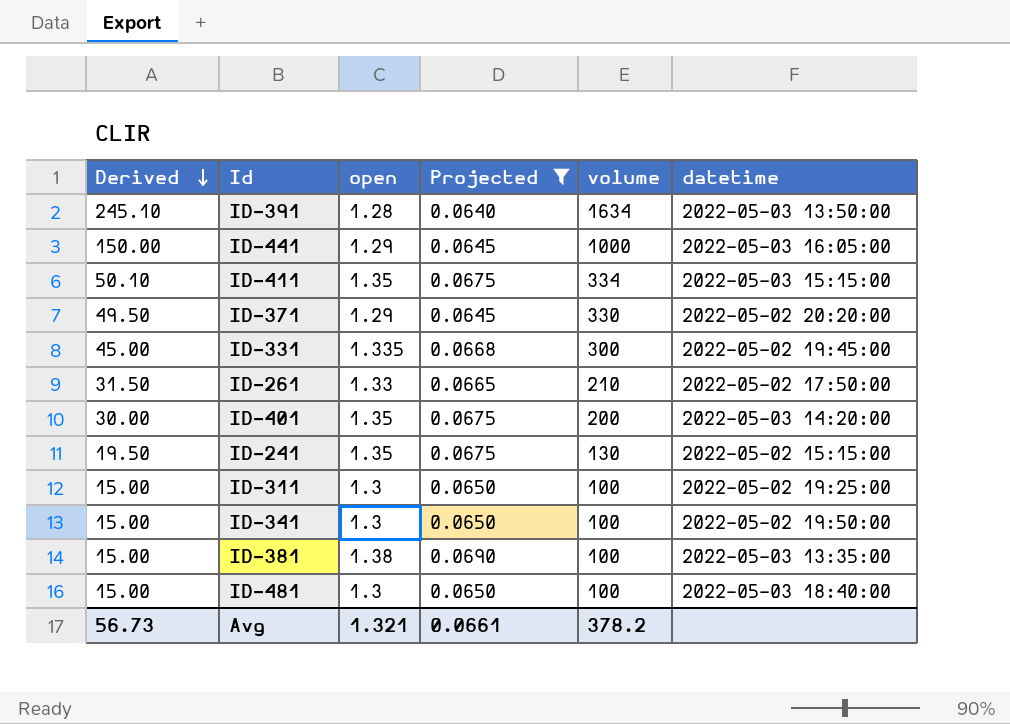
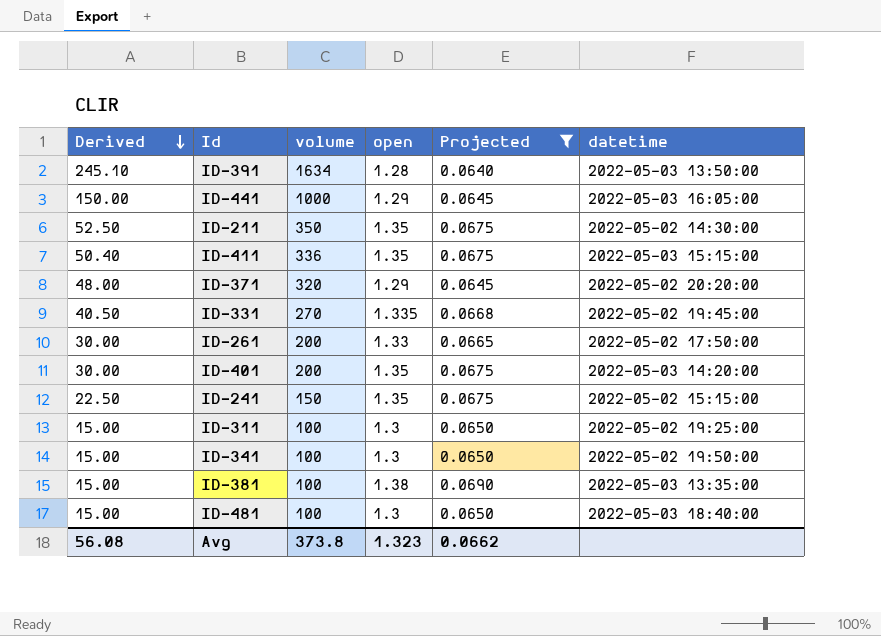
column volume | position: 5 -> 3
row ID-211: none -> 52.50 | 350 | 1.35 | 0.0675 | 2022-05-02 14:30:00
ID-411 | Derived: 50.10 -> 50.40
ID-411 | volume: 334 -> 336
ID-371 | Derived: 49.50 -> 48.00
ID-371 | volume: 330 -> 320
ID-331 | Derived: 45.00 -> 40.50
ID-331 | volume: 300 -> 270
ID-261 | Derived: 31.50 -> 30.00
ID-261 | volume: 210 -> 200
ID-241 | Derived: 19.50 -> 22.50
ID-241 | volume: 130 -> 150
Avg | Derived: 56.73 -> 56.08
Avg | volume: 378.2 -> 373.8
Avg | open: 1.321 -> 1.323
Avg | Projected: 0.0661 -> 0.0662

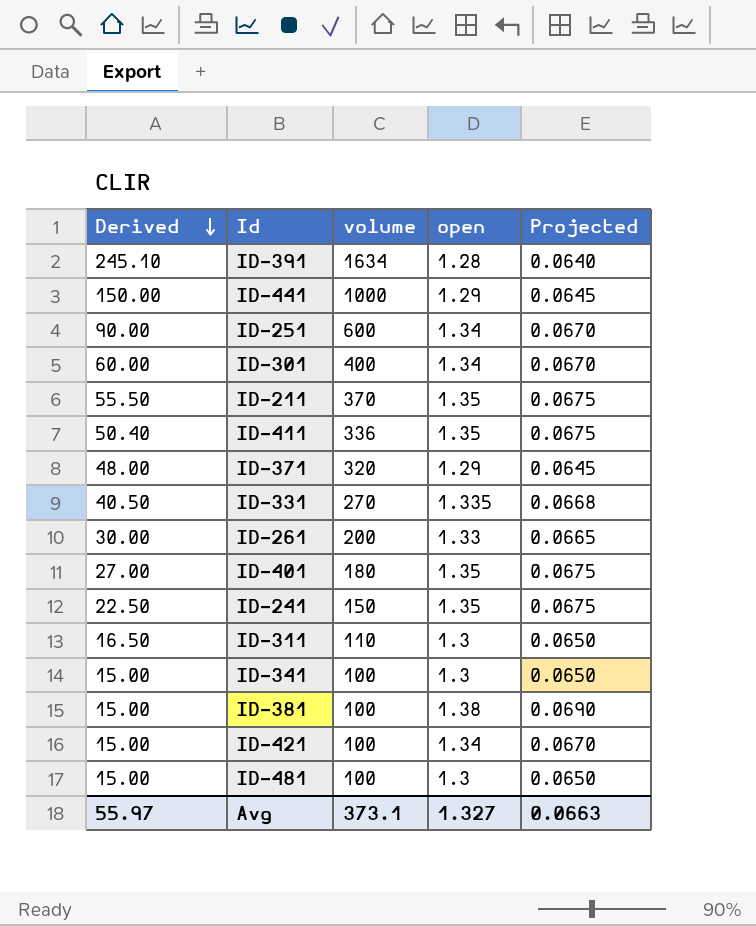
filter: Projected != 0.0670 -> none
column datetime | position: 6 -> none
ID-211 | Derived: 52.50 -> 55.50
ID-211 | volume: 350 -> 370
ID-401 | Derived: 30.00 -> 27.00
ID-401 | volume: 200 -> 180
ID-311 | Derived: 15.00 -> 16.50
ID-311 | volume: 100 -> 110
Avg | Derived: 56.08 -> 55.97
Avg | volume: 373.8 -> 373.1
Avg | open: 1.323 -> 1.327
Avg | Projected: 0.0662 -> 0.0663

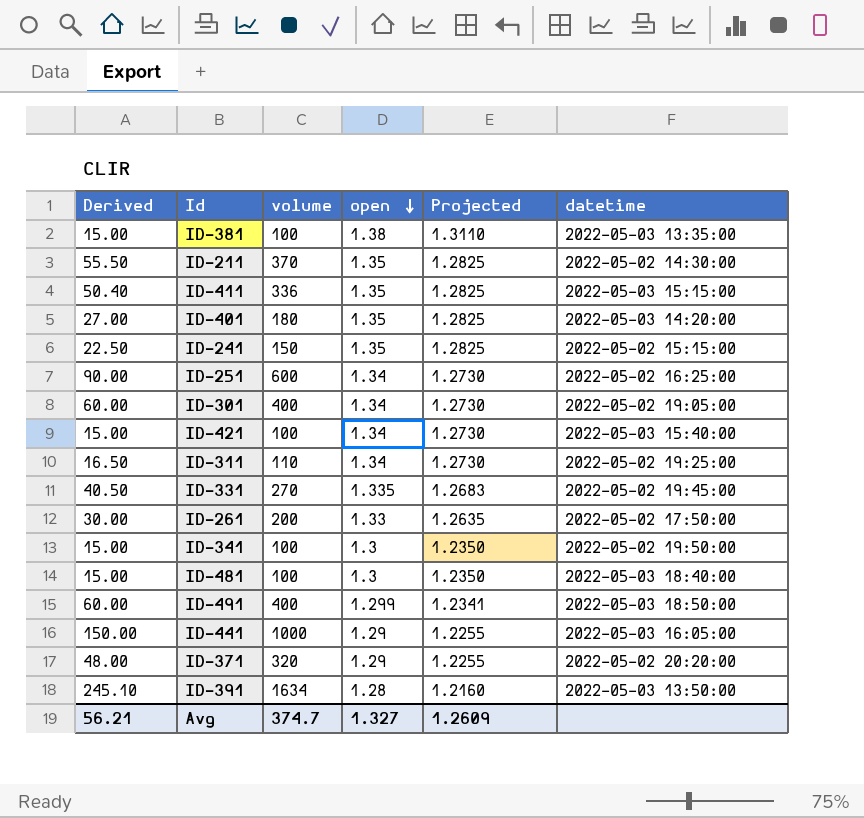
row order: Derived descending -> open descending
column Projected | formula: [open] * 0.05 -> [open] * 0.95
column datetime | position: none -> 6
ID-311 | open: 1.3 -> 1.34
row ID-491: none -> 60.00 | 400 | 1.299 | 1.2341 | 2022-05-03 18:50:00
Avg | Derived: 55.97 -> 56.21
Avg | volume: 373.1 -> 374.7
Avg | Projected: 0.0663 -> 1.2609

